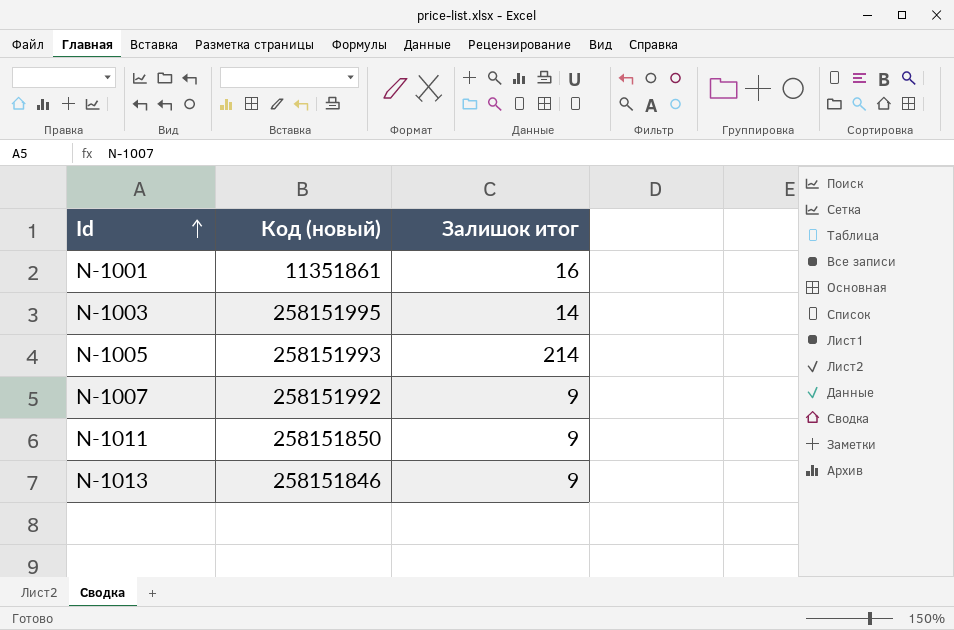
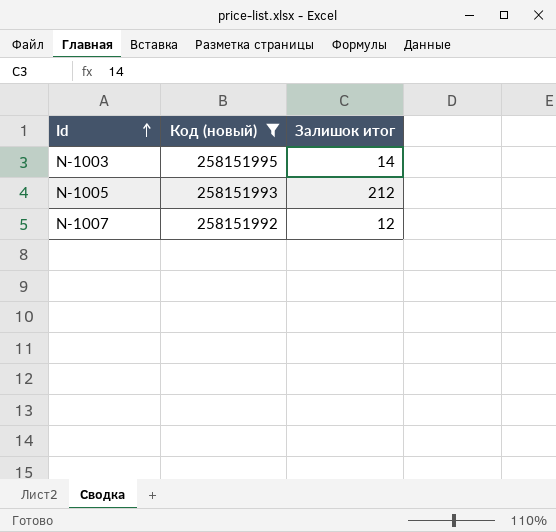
filter: none -> Код (новый) >= 258151992
N-1005 | Залишок итог: 214 -> 212
N-1007 | Залишок итог: 9 -> 12

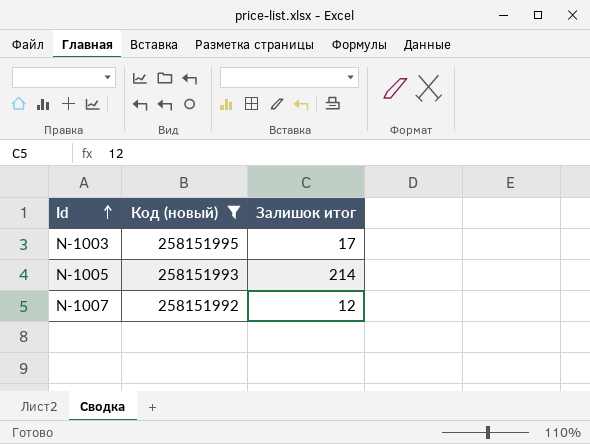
N-1003 | Залишок итог: 14 -> 17
N-1005 | Залишок итог: 212 -> 214

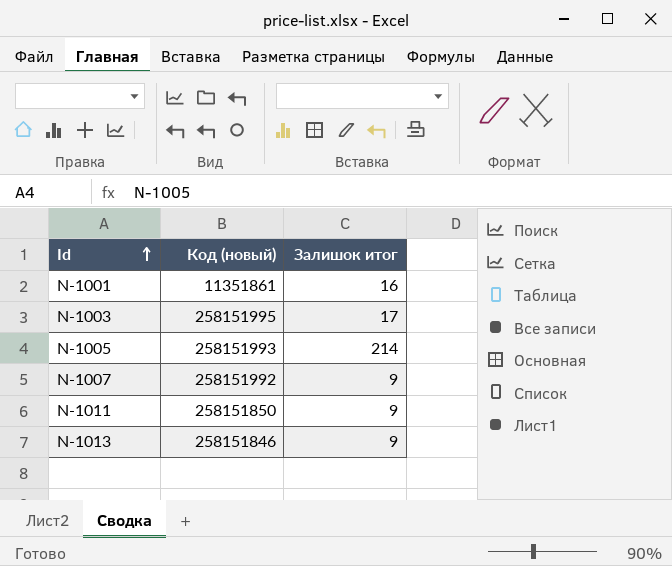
filter: Код (новый) >= 258151992 -> none
N-1007 | Залишок итог: 12 -> 9

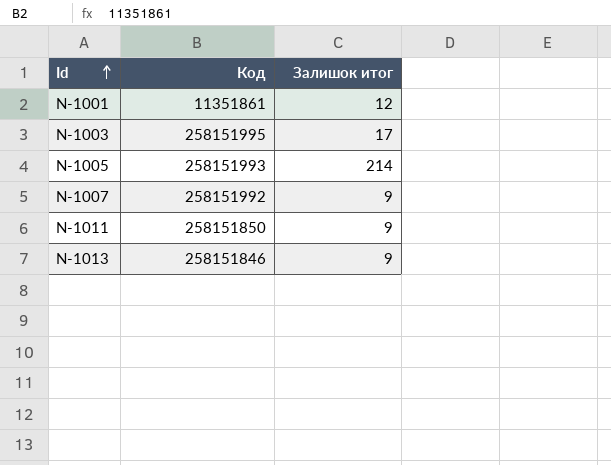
column name: Код (новый) -> Код
N-1001 | Залишок итог: 16 -> 12

